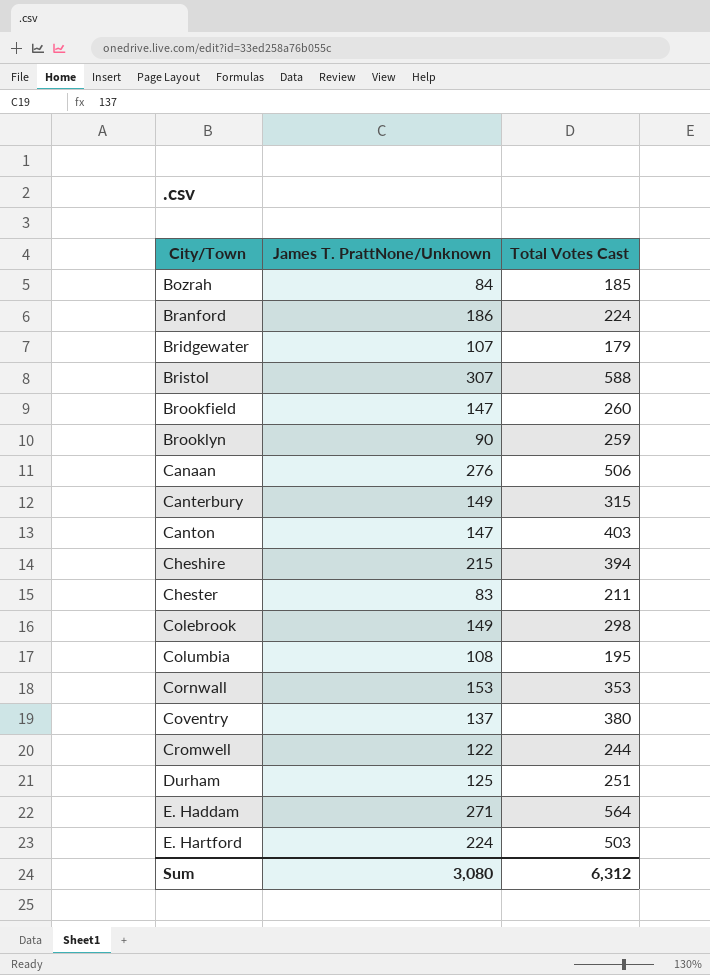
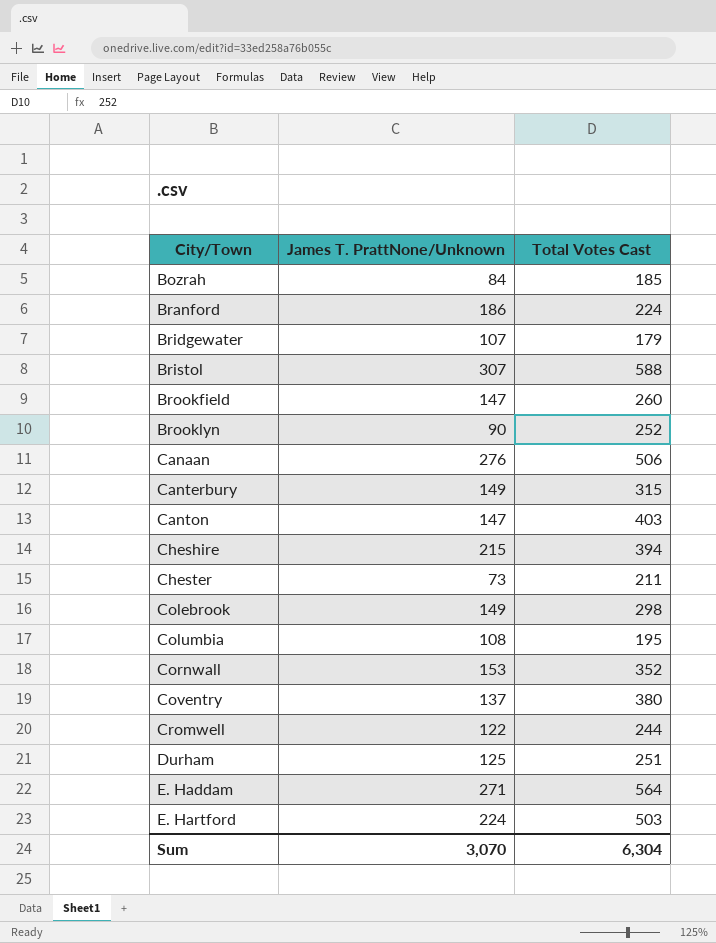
Brooklyn | Total Votes Cast: 259 -> 252
Chester | James T. PrattNone/Unknown: 83 -> 73
Cornwall | Total Votes Cast: 353 -> 352
Sum | James T. PrattNone/Unknown: 3,080 -> 3,070
Sum | Total Votes Cast: 6,312 -> 6,304

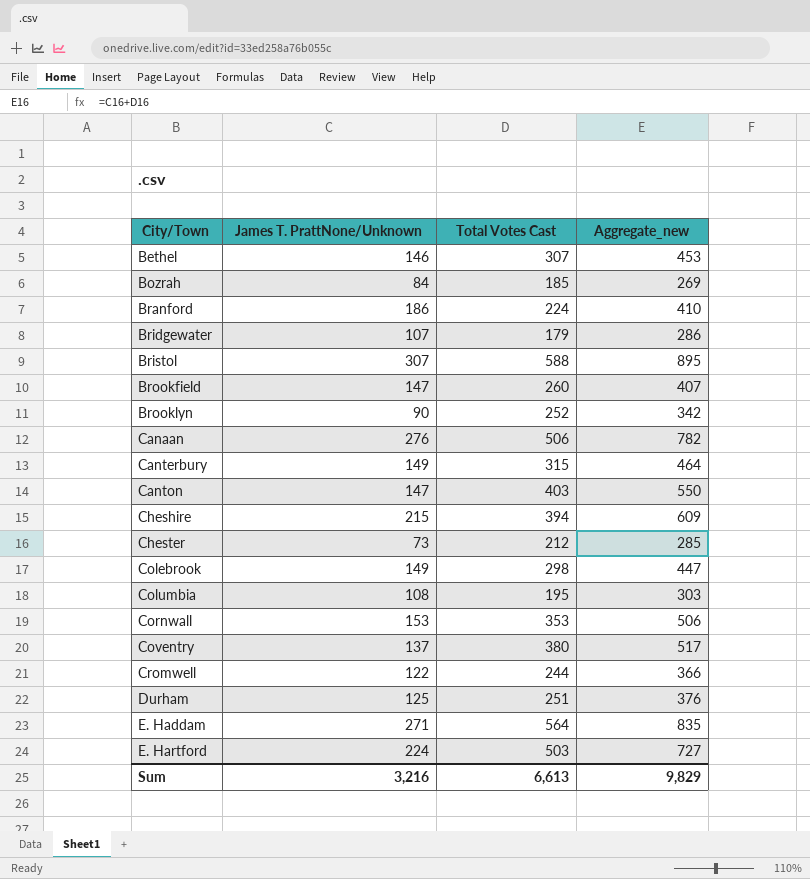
column Aggregate_new | formula: none -> [James T. PrattNone/Unknown] + [Total Votes Cast]
row Bethel: none -> 146 | 307 | 453
Chester | Total Votes Cast: 211 -> 212
Cornwall | Total Votes Cast: 352 -> 353
Sum | James T. PrattNone/Unknown: 3,070 -> 3,216
Sum | Total Votes Cast: 6,304 -> 6,613

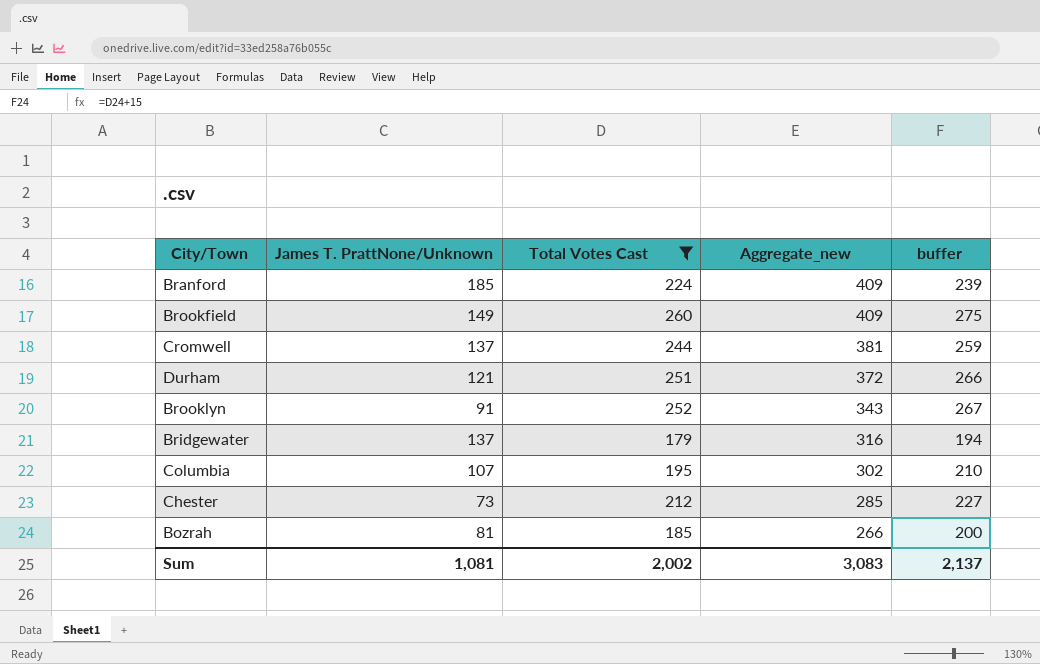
filter: none -> Total Votes Cast <= 260
row order: City/Town ascending -> Aggregate_new descending
column buffer | formula: none -> [Total Votes Cast] + 15
Branford | James T. PrattNone/Unknown: 186 -> 185
Branford | Aggregate_new: 410 -> 409
Brookfield | James T. PrattNone/Unknown: 147 -> 149
Brookfield | Aggregate_new: 407 -> 409
Cromwell | James T. PrattNone/Unknown: 122 -> 137
Cromwell | Aggregate_new: 366 -> 381
Durham | James T. PrattNone/Unknown: 125 -> 121
Durham | Aggregate_new: 376 -> 372
Brooklyn | James T. PrattNone/Unknown: 90 -> 91
Brooklyn | Aggregate_new: 342 -> 343
Bridgewater | James T. PrattNone/Unknown: 107 -> 137
Bridgewater | Aggregate_new: 286 -> 316
Columbia | James T. PrattNone/Unknown: 108 -> 107
Columbia | Aggregate_new: 303 -> 302
Bozrah | James T. PrattNone/Unknown: 84 -> 81
Bozrah | Aggregate_new: 269 -> 266
Sum | James T. PrattNone/Unknown: 3,216 -> 1,081
Sum | Total Votes Cast: 6,613 -> 2,002
Sum | Aggregate_new: 9,829 -> 3,083

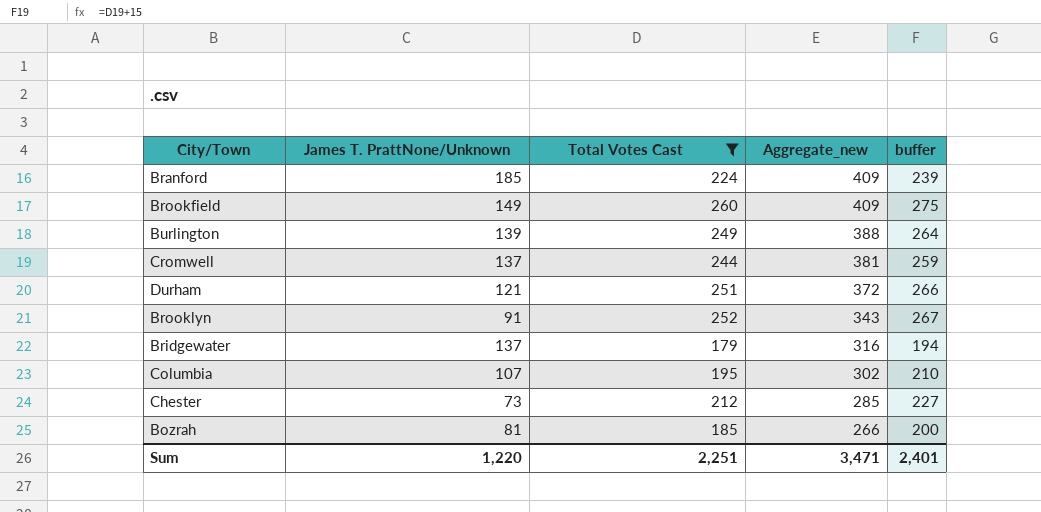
row Burlington: none -> 139 | 249 | 388 | 264
Sum | James T. PrattNone/Unknown: 1,081 -> 1,220
Sum | Total Votes Cast: 2,002 -> 2,251
Sum | Aggregate_new: 3,083 -> 3,471
Sum | buffer: 2,137 -> 2,401

